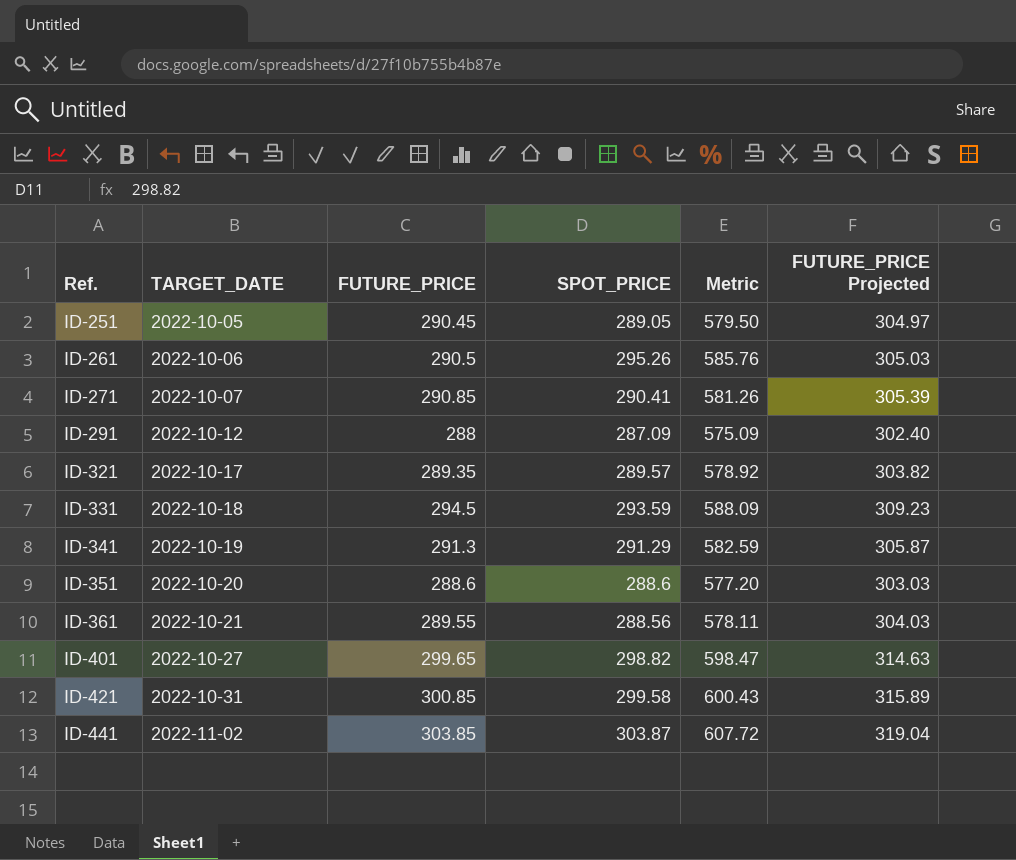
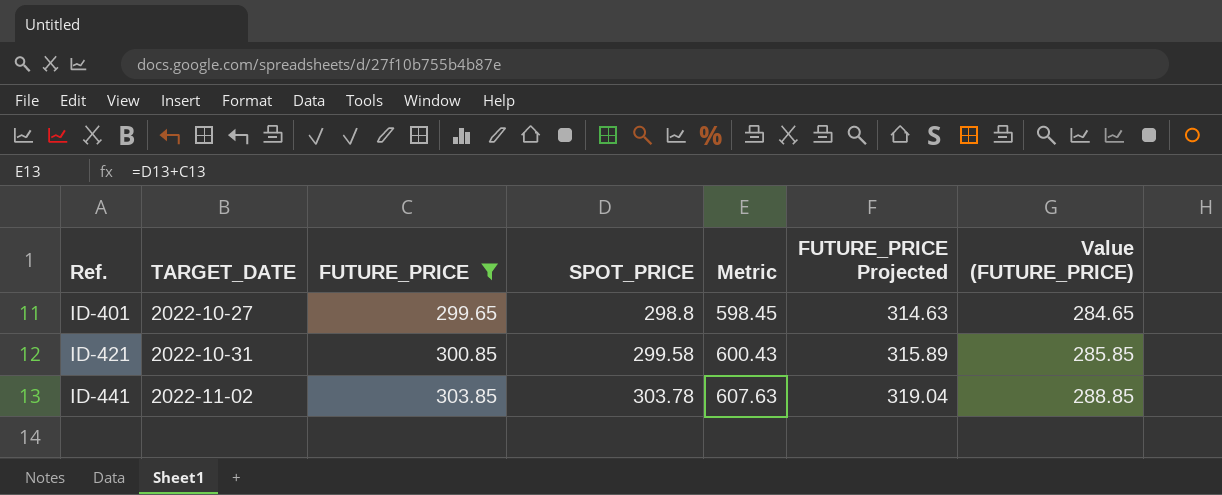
filter: none -> FUTURE_PRICE >= 299.65
column Value (FUTURE_PRICE) | formula: none -> [FUTURE_PRICE] - 15
ID-401 | SPOT_PRICE: 298.82 -> 298.8
ID-401 | Metric: 598.47 -> 598.45
ID-441 | SPOT_PRICE: 303.87 -> 303.78
ID-441 | Metric: 607.72 -> 607.63

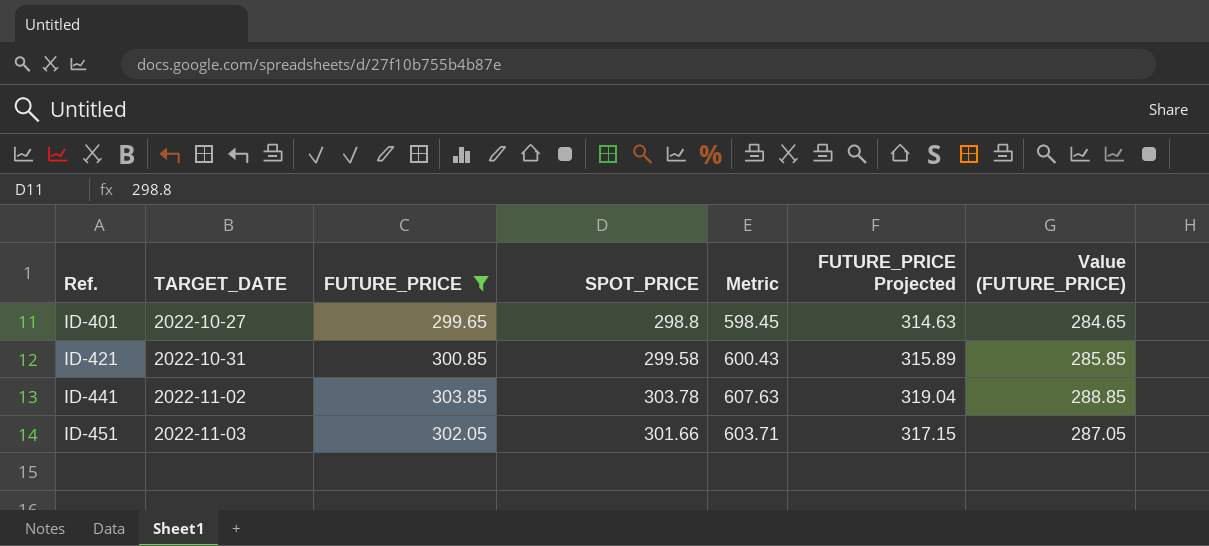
row ID-451: none -> 2022-11-03 | 302.05 | 301.66 | 603.71 | 317.15 | 287.05

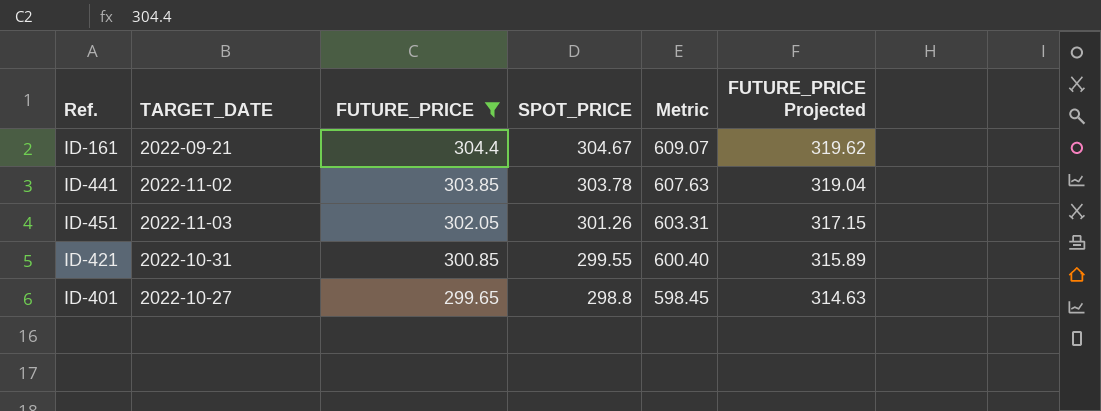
row order: Ref. ascending -> FUTURE_PRICE descending
column Value (FUTURE_PRICE) | formula: [FUTURE_PRICE] - 15 -> none
row ID-161: none -> 2022-09-21 | 304.4 | 304.67 | 609.07 | 319.62
ID-451 | SPOT_PRICE: 301.66 -> 301.26
ID-451 | Metric: 603.71 -> 603.31
ID-421 | SPOT_PRICE: 299.58 -> 299.55
ID-421 | Metric: 600.43 -> 600.40

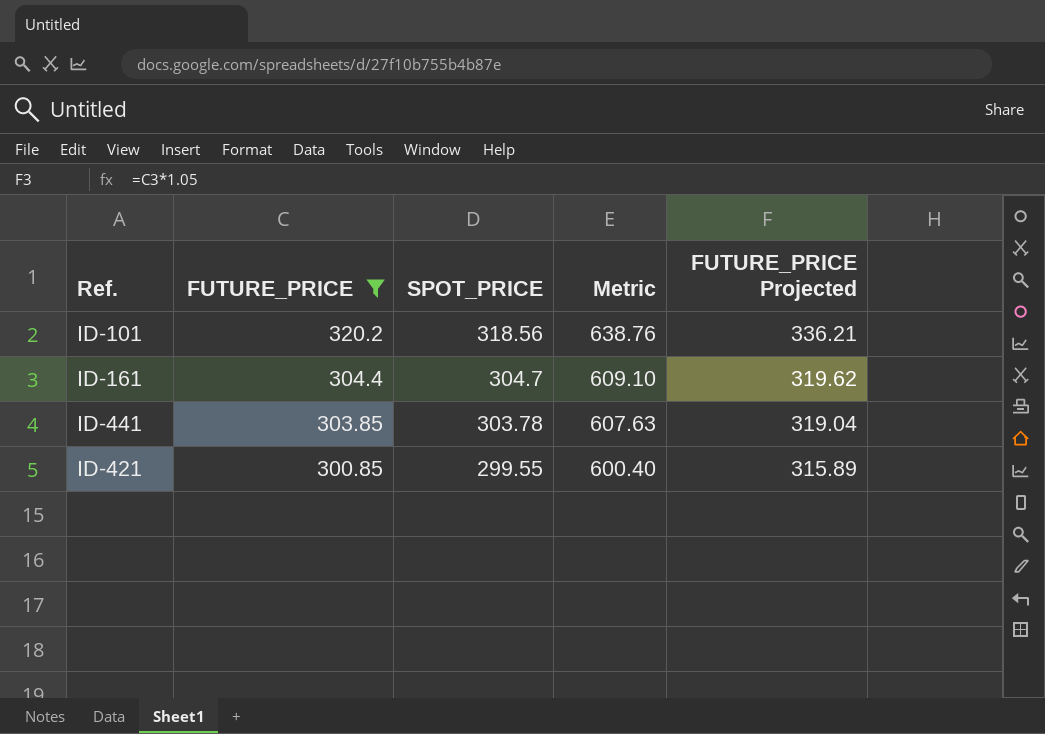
column TARGET_DATE | position: 2 -> none
row ID-451: 2022-11-03 | 302.05 | 301.26 | 603.31 | 317.15 -> none
row ID-401: 2022-10-27 | 299.65 | 298.8 | 598.45 | 314.63 -> none
row ID-101: none -> 320.2 | 318.56 | 638.76 | 336.21
ID-161 | SPOT_PRICE: 304.67 -> 304.7
ID-161 | Metric: 609.07 -> 609.10

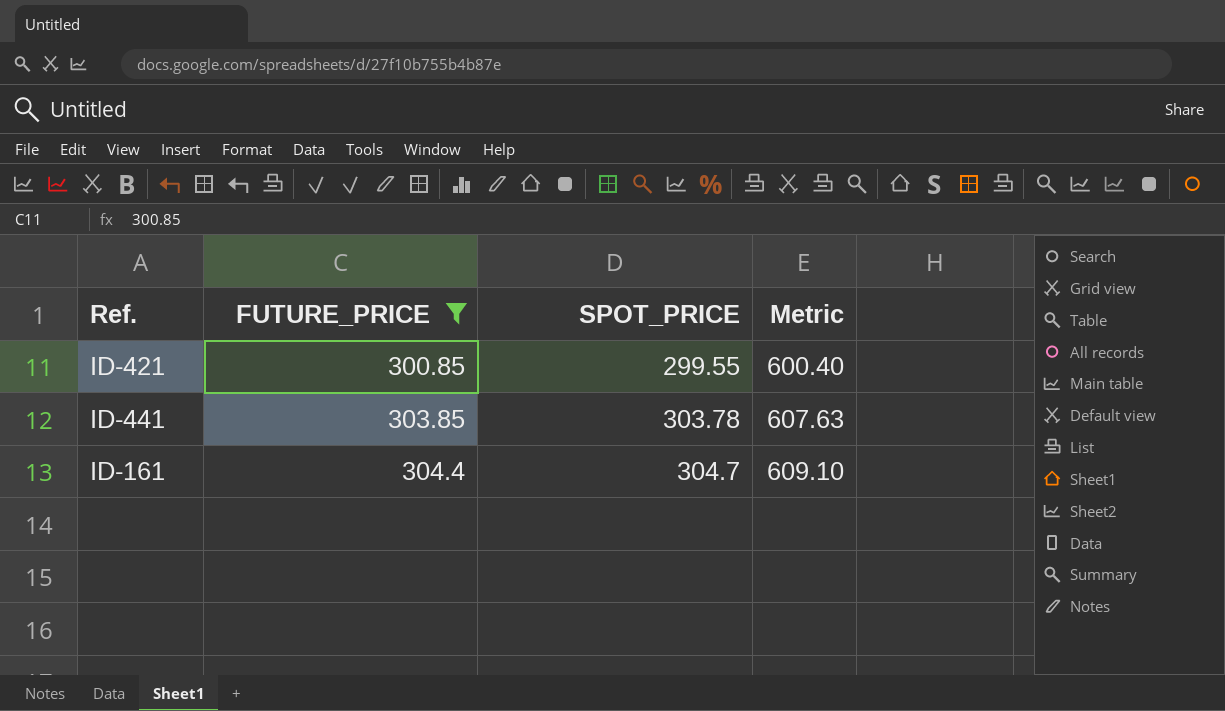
row order: FUTURE_PRICE descending -> FUTURE_PRICE ascending
column FUTURE_PRICE Projected | formula: [FUTURE_PRICE] * 1.05 -> none
row ID-101: 320.2 | 318.56 | 638.76 | 336.21 -> none

